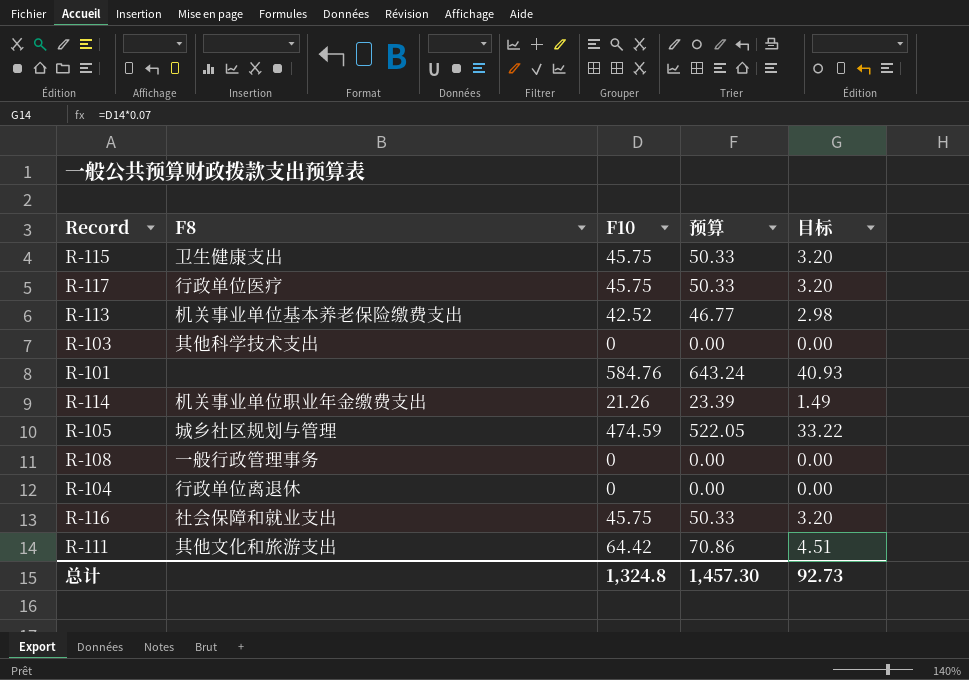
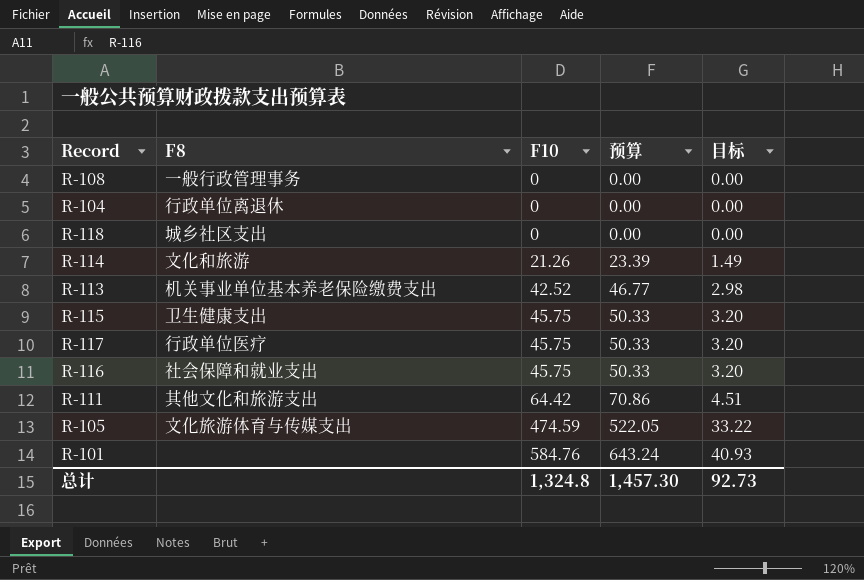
row order: none -> F10 ascending
row R-103: 其他科学技术支出 | 0 | 0.00 | 0.00 -> none
row R-118: none -> 城乡社区支出 | 0 | 0.00 | 0.00
R-114 | F8: 机关事业单位职业年金缴费支出 -> 文化和旅游
R-105 | F8: 城乡社区规划与管理 -> 文化旅游体育与传媒支出

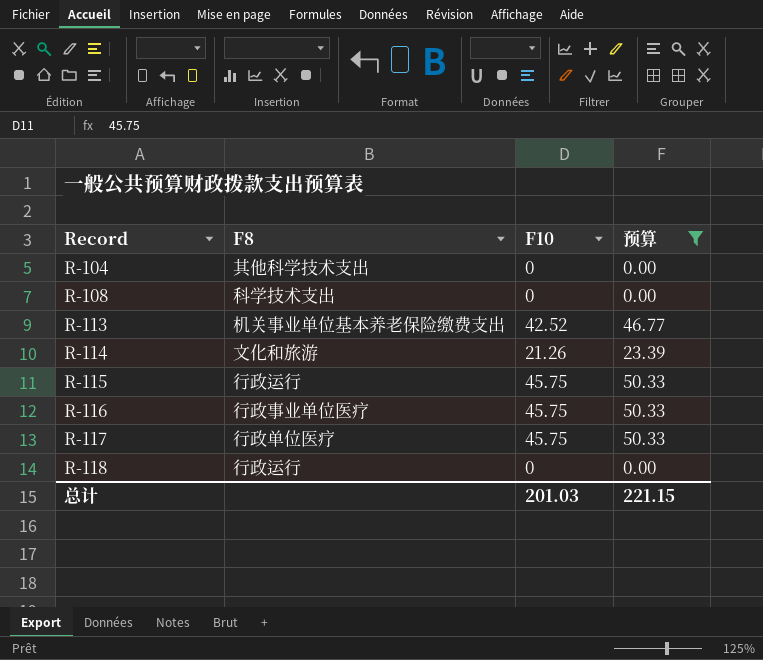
filter: none -> 预算 <= 50.33
row order: F10 ascending -> Record ascending
column 目标 | formula: [F10] * 0.07 -> none
R-104 | F8: 行政单位离退休 -> 其他科学技术支出
R-108 | F8: 一般行政管理事务 -> 科学技术支出
R-115 | F8: 卫生健康支出 -> 行政运行
R-116 | F8: 社会保障和就业支出 -> 行政事业单位医疗
R-118 | F8: 城乡社区支出 -> 行政运行
总计 | F10: 1,324.8 -> 201.03
总计 | 预算: 1,457.30 -> 221.15

